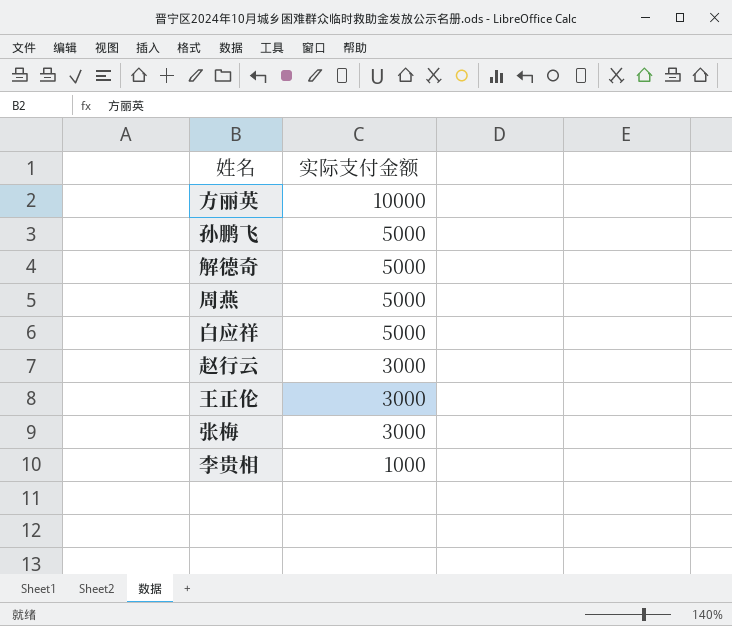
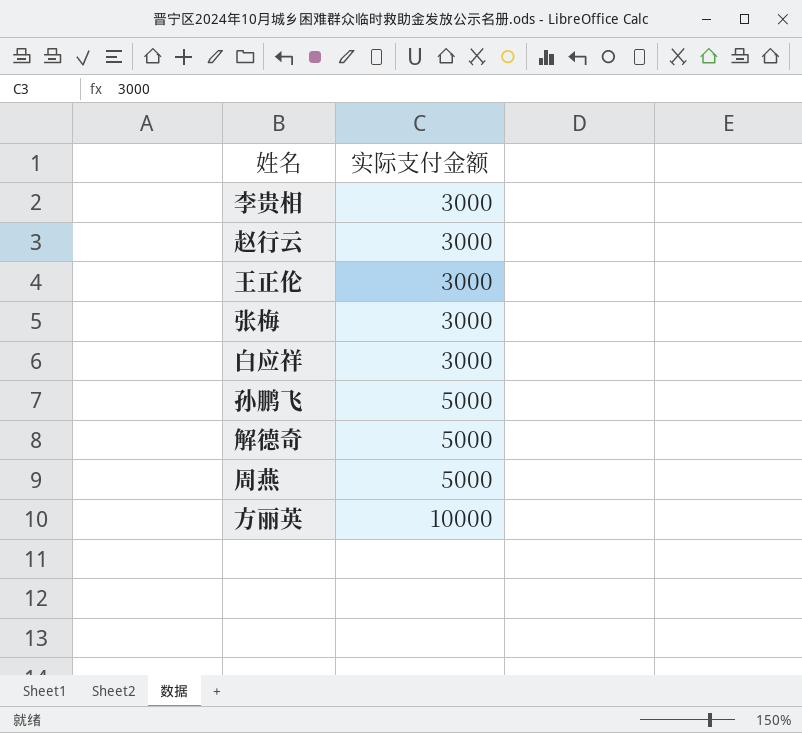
row order: 实际支付金额 descending -> 实际支付金额 ascending
李贵相 | 实际支付金额: 1000 -> 3000
白应祥 | 实际支付金额: 5000 -> 3000

